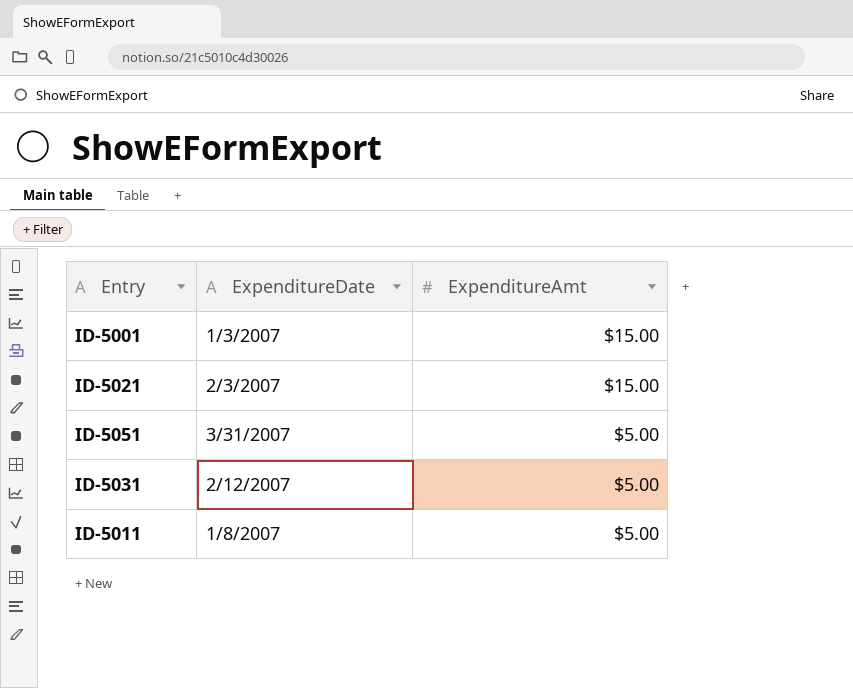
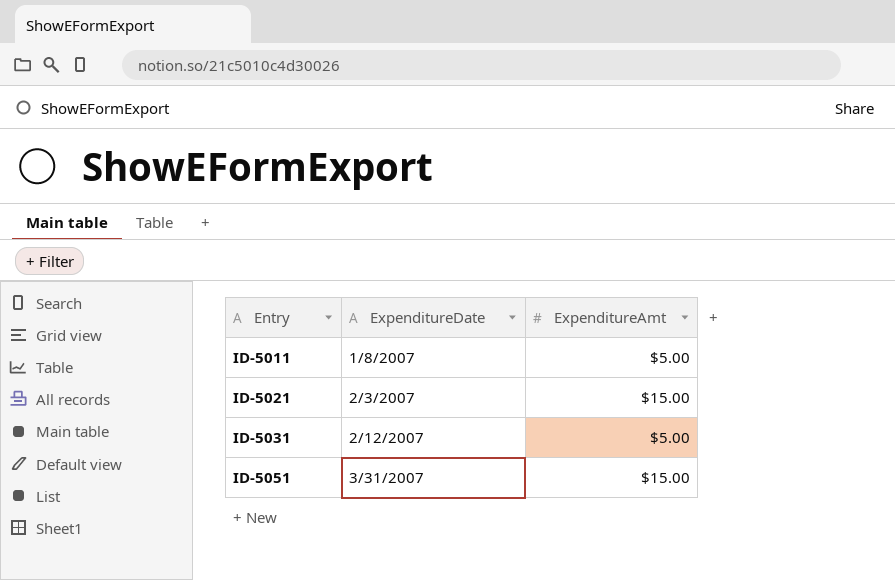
row order: ExpenditureAmt descending -> Entry ascending
row ID-5001: 1/3/2007 | $15.00 -> none
ID-5051 | ExpenditureAmt: $5.00 -> $15.00

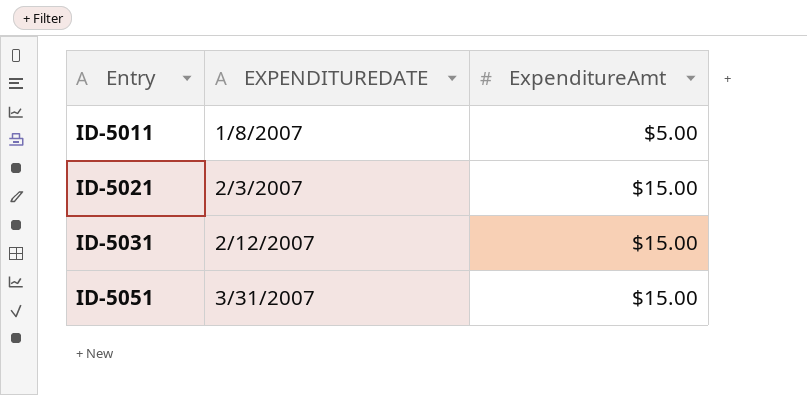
column name: ExpenditureDate -> EXPENDITUREDATE
ID-5031 | ExpenditureAmt: $5.00 -> $15.00

